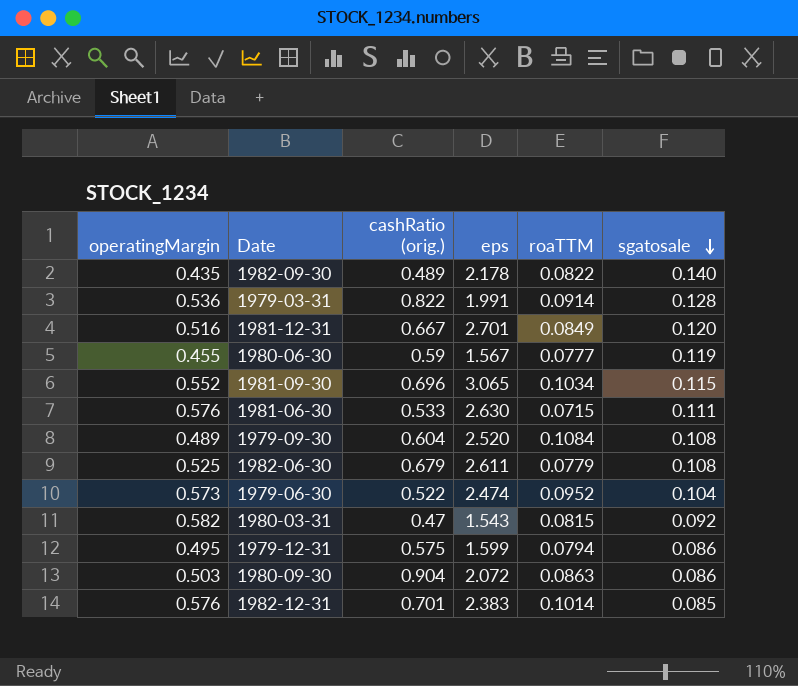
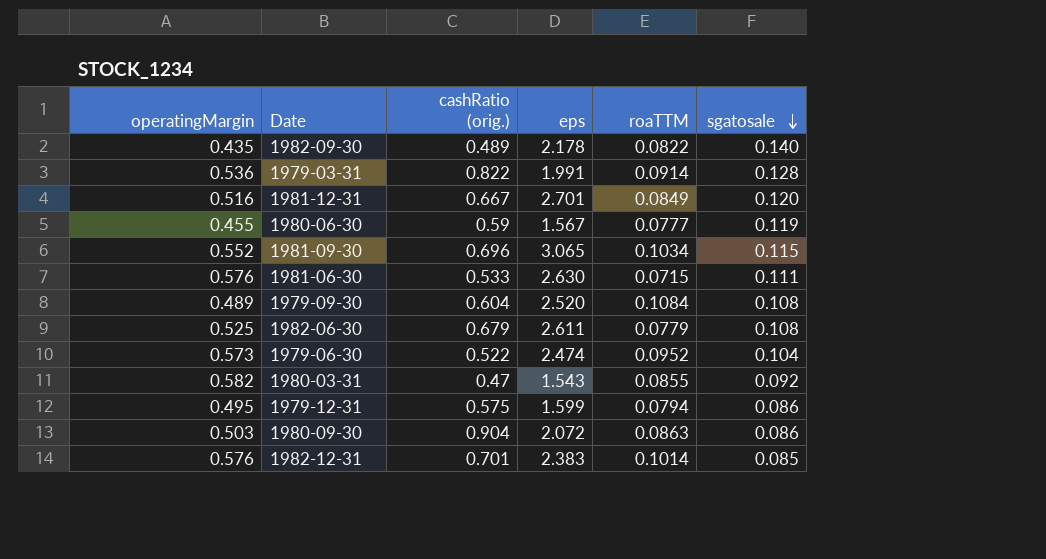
1980-03-31 | roaTTM: 0.0815 -> 0.0855

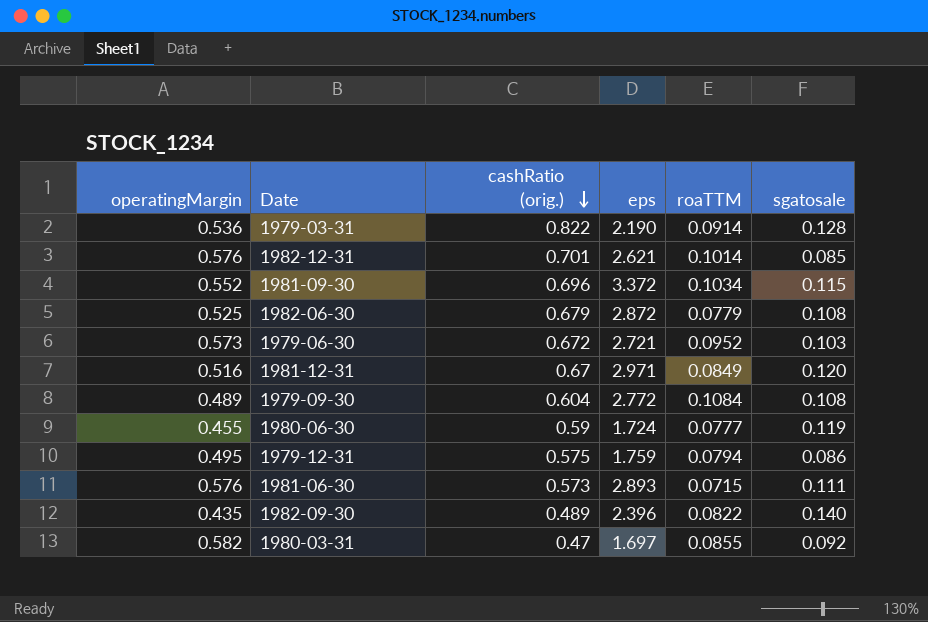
row order: sgatosale descending -> cashRatio (orig.) descending
row 1980-09-30: 0.503 | 0.904 | 2.072 | 0.0863 | 0.086 -> none
1979-03-31 | eps: 1.991 -> 2.190
1982-12-31 | eps: 2.383 -> 2.621
1981-09-30 | eps: 3.065 -> 3.372
1982-06-30 | eps: 2.611 -> 2.872
1979-06-30 | cashRatio (orig.): 0.522 -> 0.672
1979-06-30 | eps: 2.474 -> 2.721
1979-06-30 | sgatosale: 0.104 -> 0.103
1981-12-31 | cashRatio (orig.): 0.667 -> 0.67
1981-12-31 | eps: 2.701 -> 2.971
1979-09-30 | eps: 2.520 -> 2.772
1980-06-30 | eps: 1.567 -> 1.724
1979-12-31 | eps: 1.599 -> 1.759
1981-06-30 | cashRatio (orig.): 0.533 -> 0.573
1981-06-30 | eps: 2.630 -> 2.893
1982-09-30 | eps: 2.178 -> 2.396
1980-03-31 | eps: 1.543 -> 1.697

